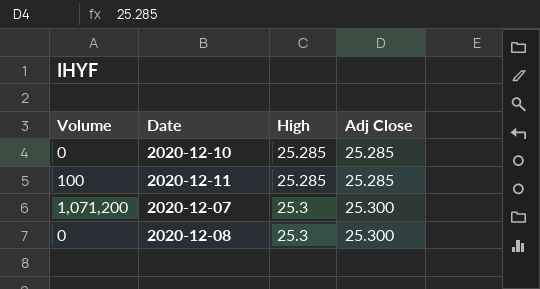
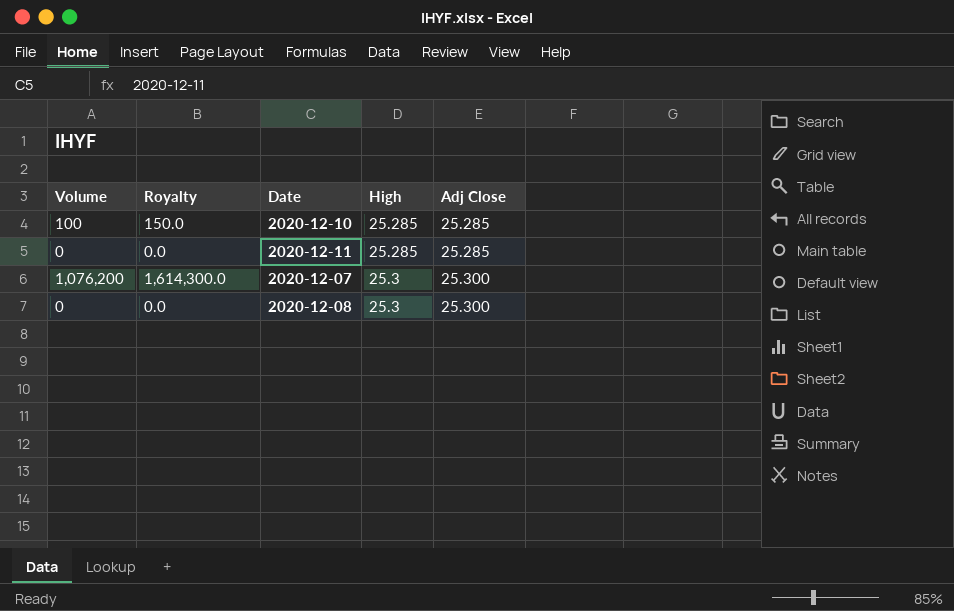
column Royalty | formula: none -> [Volume] * 1.5
2020-12-10 | Volume: 0 -> 100
2020-12-11 | Volume: 100 -> 0
2020-12-07 | Volume: 1,071,200 -> 1,076,200

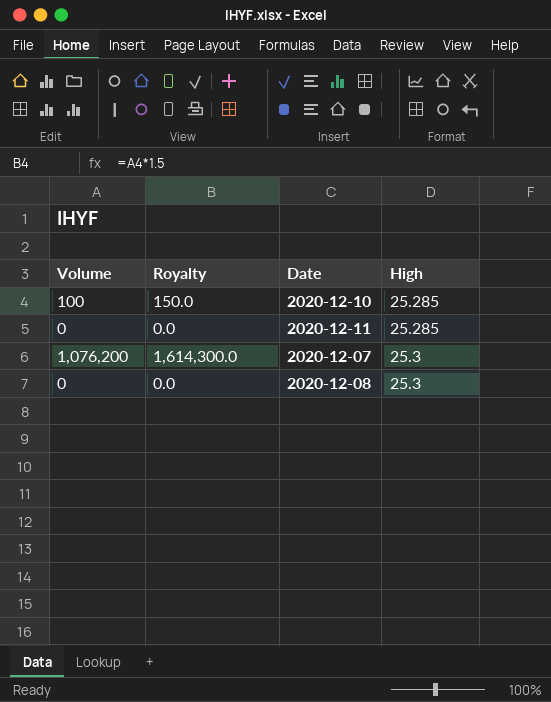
column Adj Close | position: 5 -> none

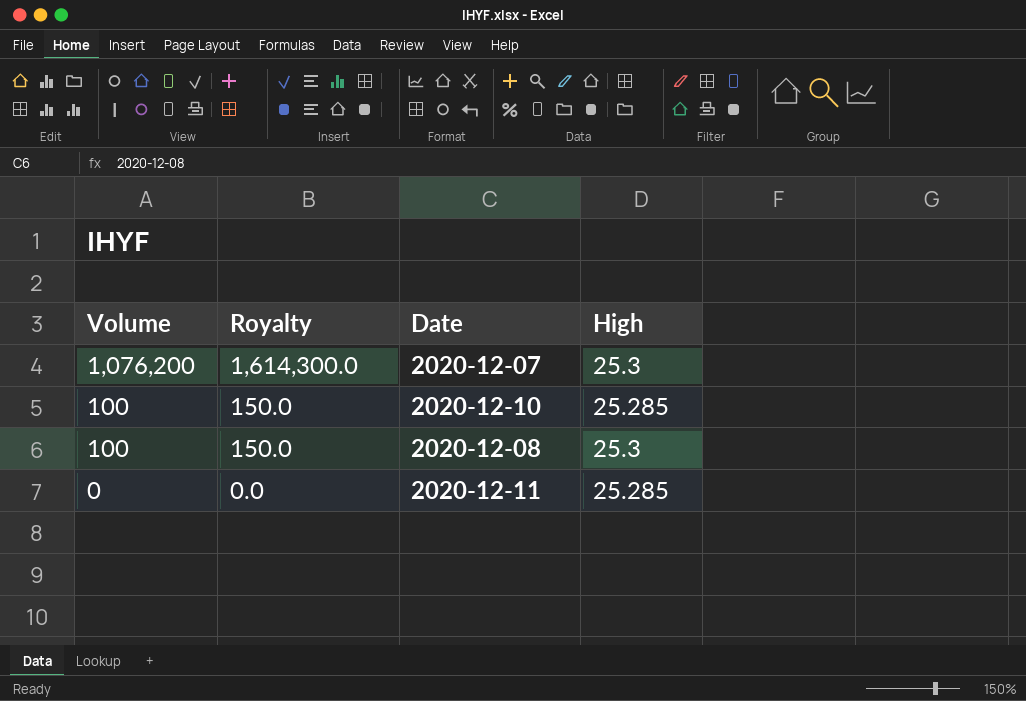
row order: High ascending -> Volume descending
2020-12-08 | Volume: 0 -> 100
2020-12-08 | Royalty: 0.0 -> 150.0

